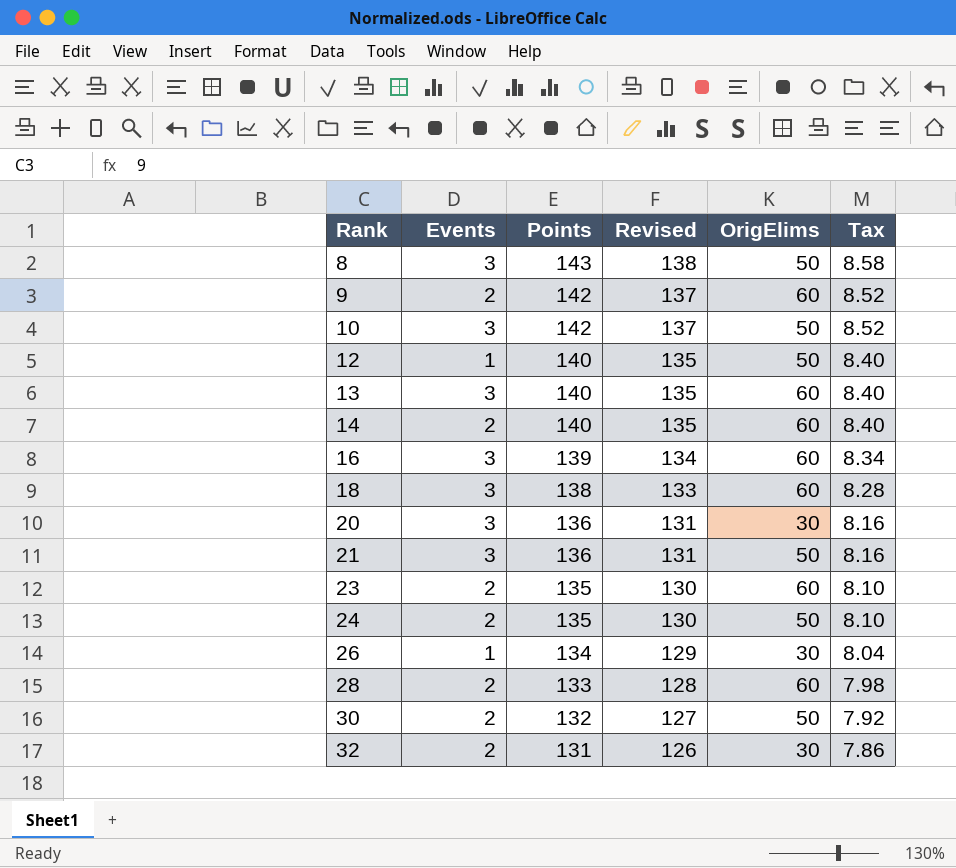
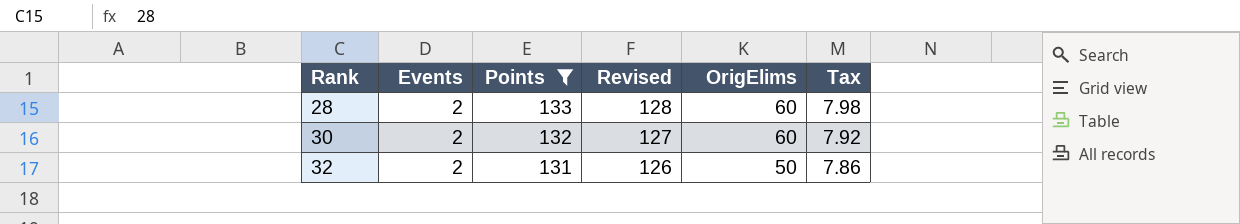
filter: none -> Points <= 133
30 | OrigElims: 50 -> 60
32 | OrigElims: 30 -> 50

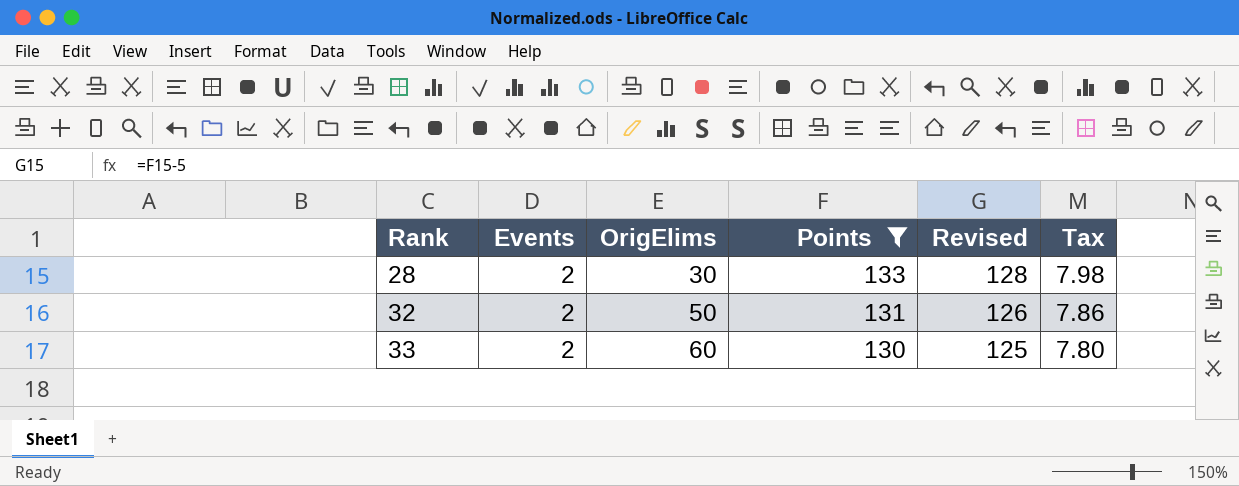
column OrigElims | position: 5 -> 3
row 30: 2 | 132 | 127 | 60 | 7.92 -> none
28 | OrigElims: 60 -> 30
row 33: none -> 2 | 60 | 130 | 125 | 7.80

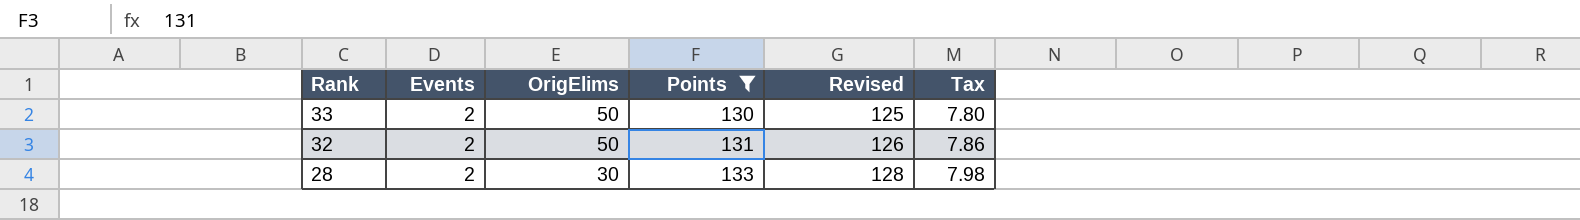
row order: Rank ascending -> Rank descending
33 | OrigElims: 60 -> 50

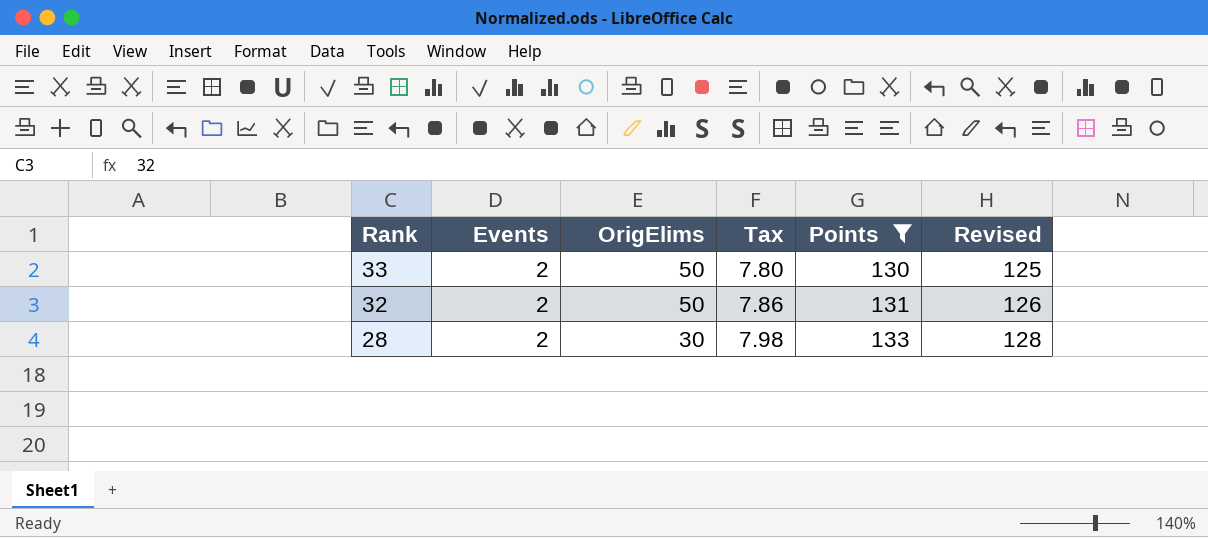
column Tax | position: 6 -> 4

